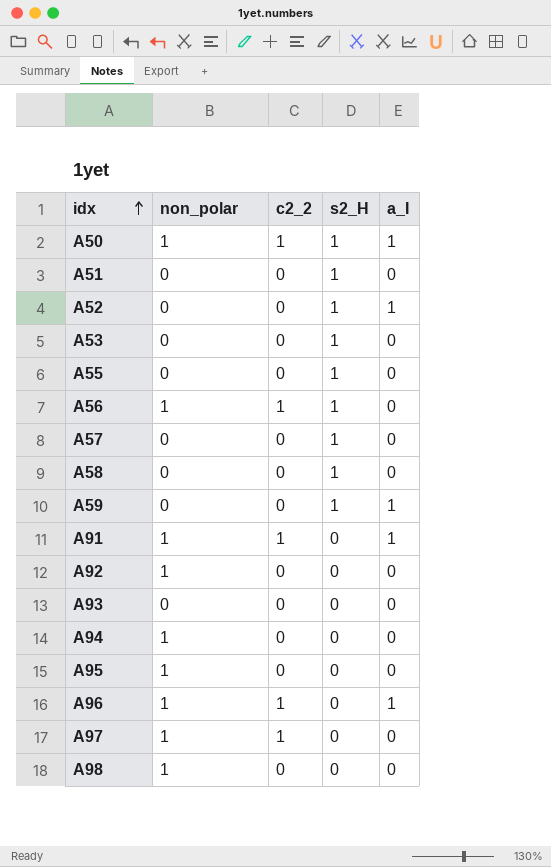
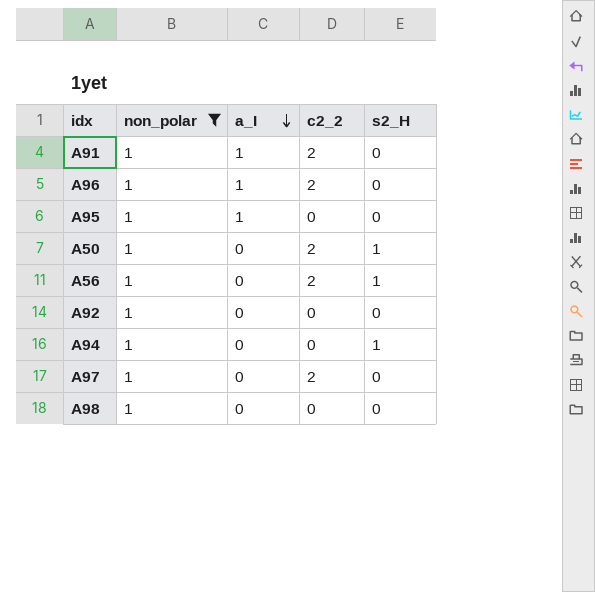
filter: none -> non_polar = 1
row order: idx ascending -> a_I descending
column a_I | position: 5 -> 3
A91 | c2_2: 1 -> 2
A96 | c2_2: 1 -> 2
A95 | a_I: 0 -> 1
A50 | a_I: 1 -> 0
A50 | c2_2: 1 -> 2
A56 | c2_2: 1 -> 2
A94 | s2_H: 0 -> 1
A97 | c2_2: 1 -> 2

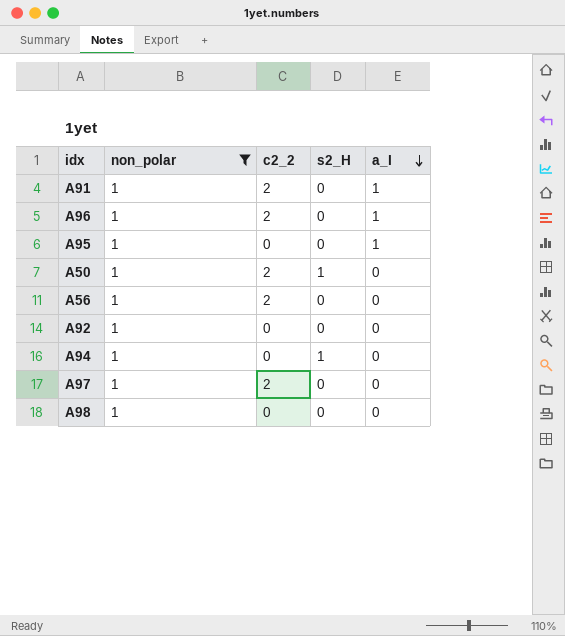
column a_I | position: 3 -> 5
A56 | s2_H: 1 -> 0

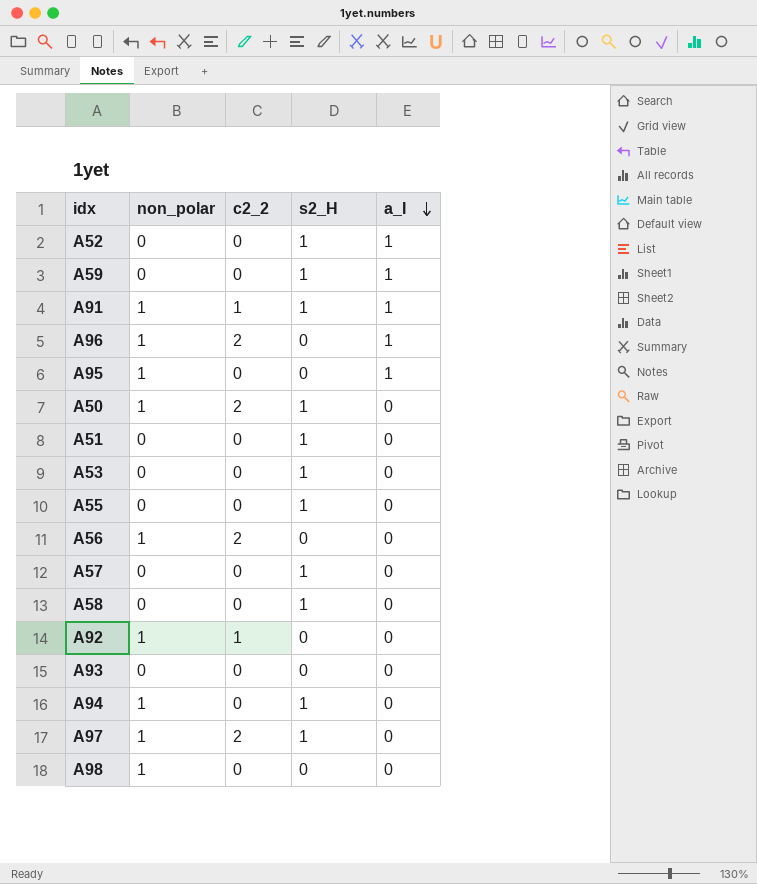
filter: non_polar = 1 -> none
A91 | c2_2: 2 -> 1
A91 | s2_H: 0 -> 1
A92 | c2_2: 0 -> 1
A97 | s2_H: 0 -> 1

